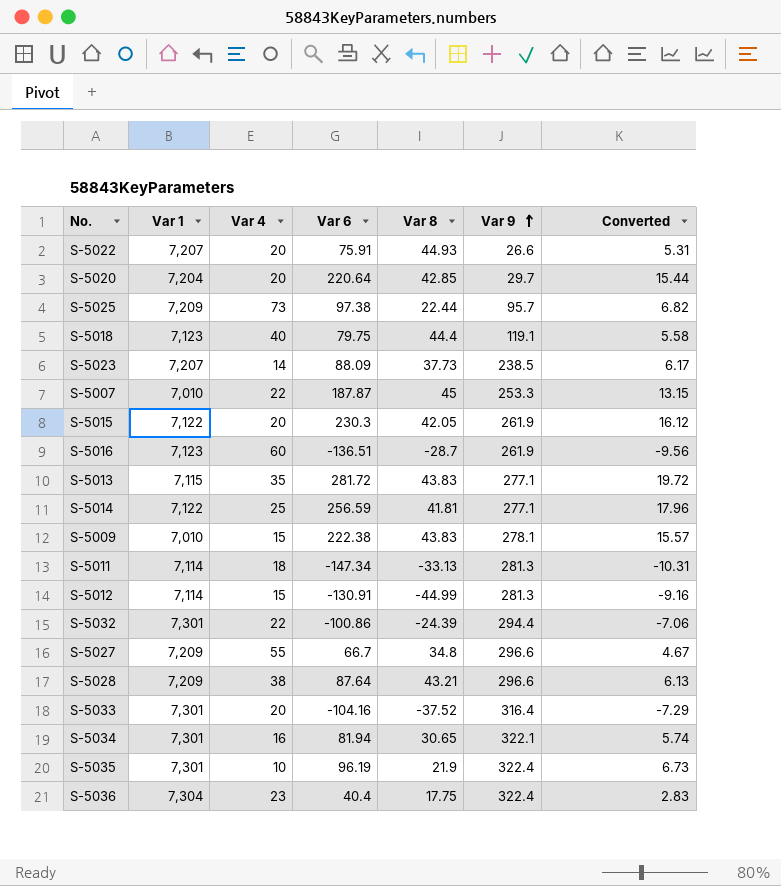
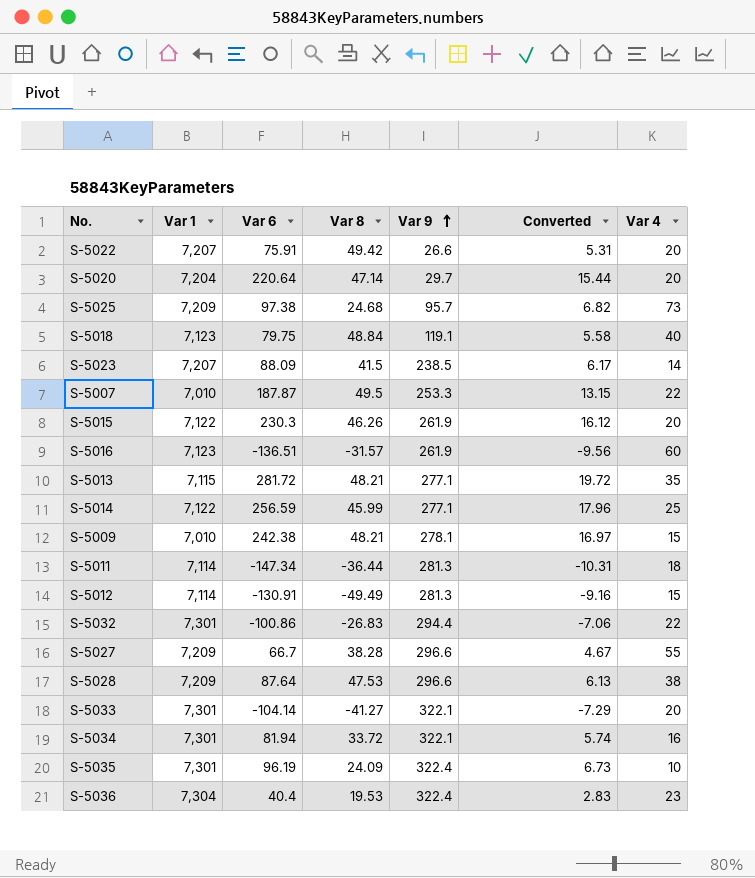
column Var 4 | position: 3 -> 7
S-5022 | Var 8: 44.93 -> 49.42
S-5020 | Var 8: 42.85 -> 47.14
S-5025 | Var 8: 22.44 -> 24.68
S-5018 | Var 8: 44.4 -> 48.84
S-5023 | Var 8: 37.73 -> 41.5
S-5007 | Var 8: 45 -> 49.5
S-5015 | Var 8: 42.05 -> 46.26
S-5016 | Var 8: -28.7 -> -31.57
S-5013 | Var 8: 43.83 -> 48.21
S-5014 | Var 8: 41.81 -> 45.99
S-5009 | Var 6: 222.38 -> 242.38
S-5009 | Var 8: 43.83 -> 48.21
S-5009 | Converted: 15.57 -> 16.97
S-5011 | Var 8: -33.13 -> -36.44
S-5012 | Var 8: -44.99 -> -49.49
S-5032 | Var 8: -24.39 -> -26.83
S-5027 | Var 8: 34.8 -> 38.28
S-5028 | Var 8: 43.21 -> 47.53
S-5033 | Var 6: -104.16 -> -104.14
S-5033 | Var 8: -37.52 -> -41.27
S-5033 | Var 9: 316.4 -> 322.1
S-5034 | Var 8: 30.65 -> 33.72
S-5035 | Var 8: 21.9 -> 24.09
S-5036 | Var 8: 17.75 -> 19.53

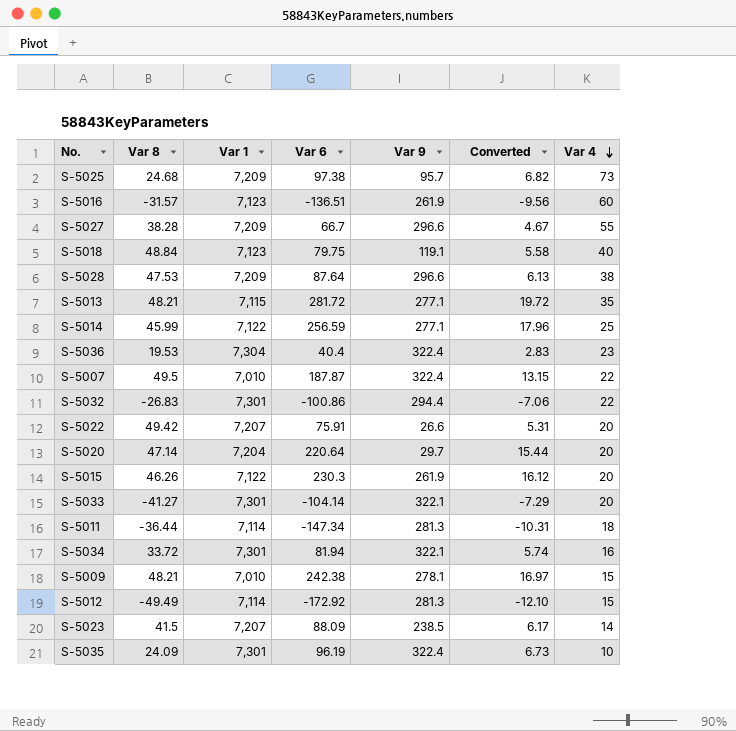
row order: Var 9 ascending -> Var 4 descending
column Var 8 | position: 4 -> 2
S-5007 | Var 9: 253.3 -> 322.4
S-5012 | Var 6: -130.91 -> -172.92
S-5012 | Converted: -9.16 -> -12.10

